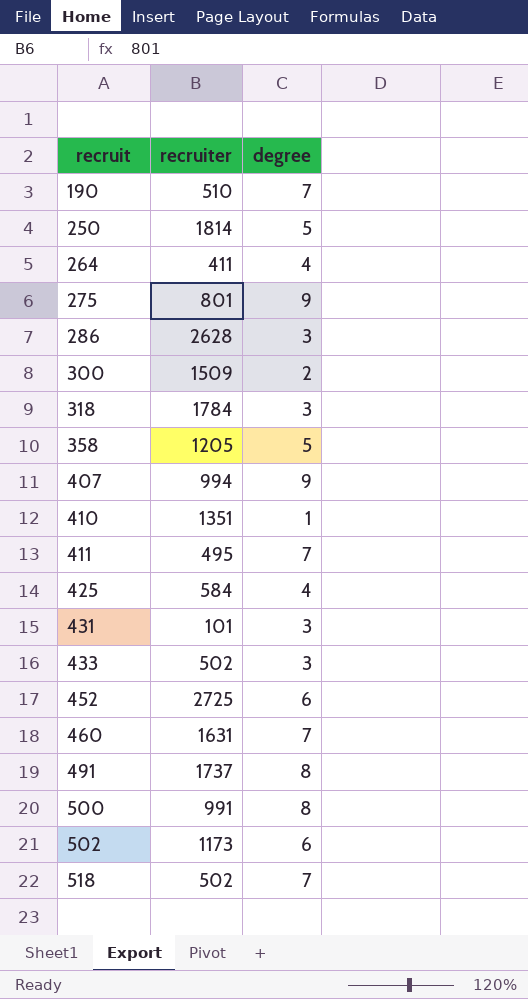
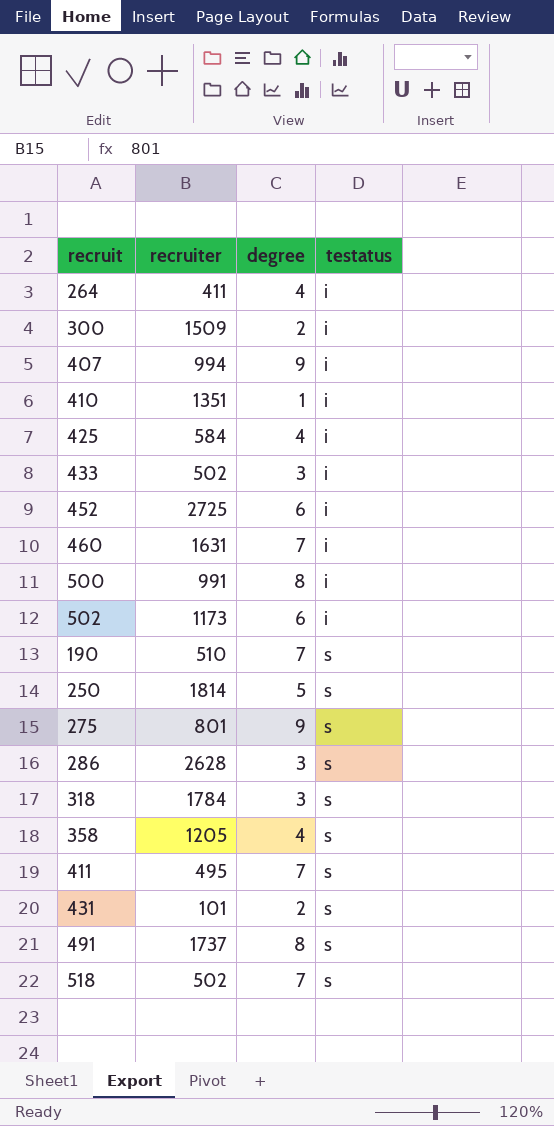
row order: recruit ascending -> testatus ascending
column testatus | position: none -> 4
358 | degree: 5 -> 4
431 | degree: 3 -> 2

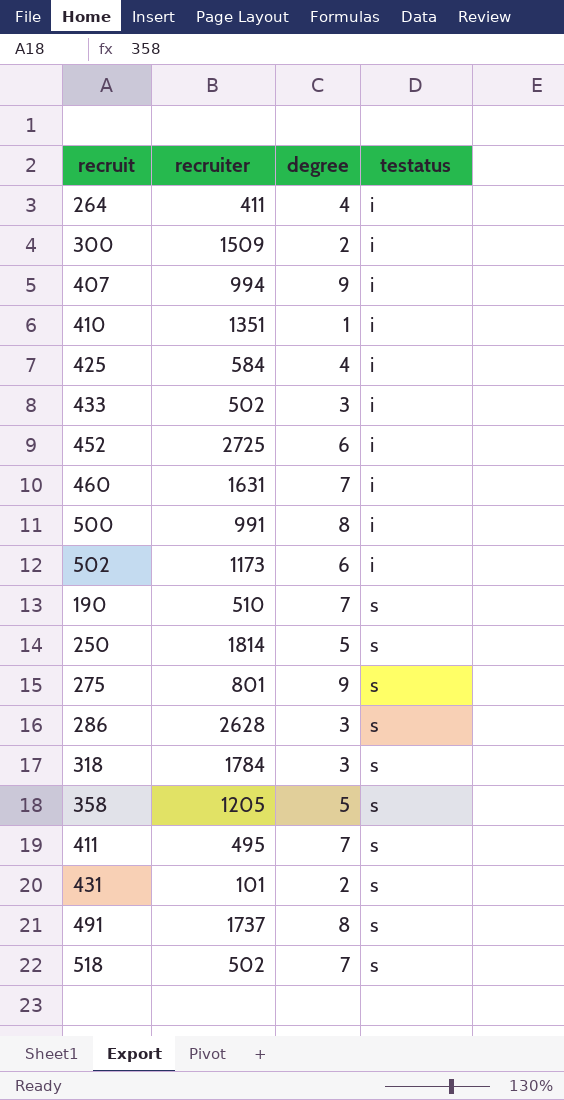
358 | degree: 4 -> 5

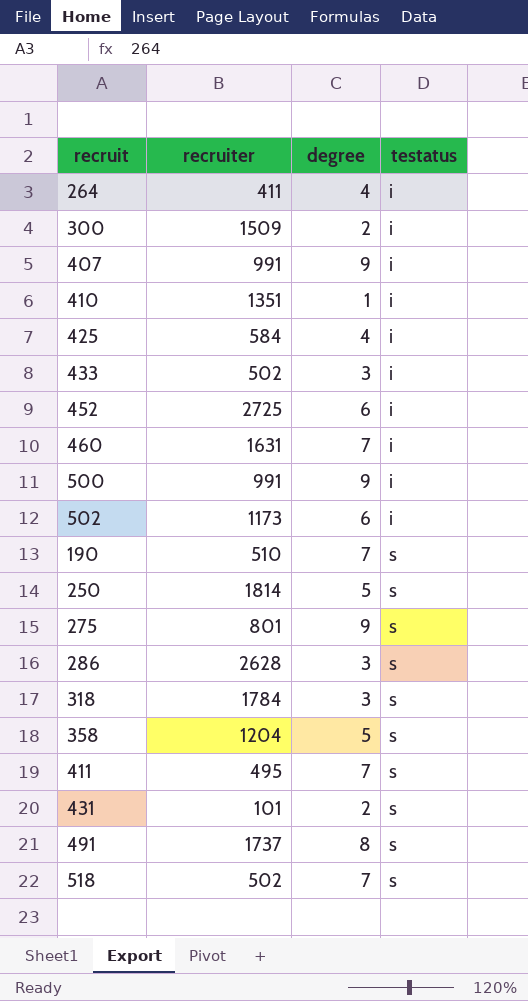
407 | recruiter: 994 -> 991
500 | degree: 8 -> 9
358 | recruiter: 1205 -> 1204

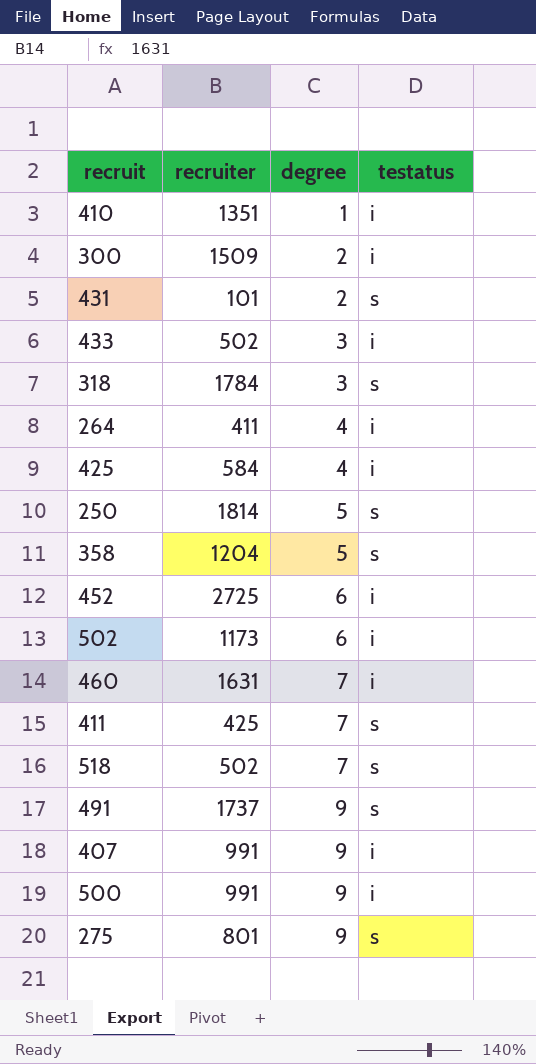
row order: testatus ascending -> degree ascending
row 190: 510 | 7 | s -> none
row 286: 2628 | 3 | s -> none
411 | recruiter: 495 -> 425
491 | degree: 8 -> 9

